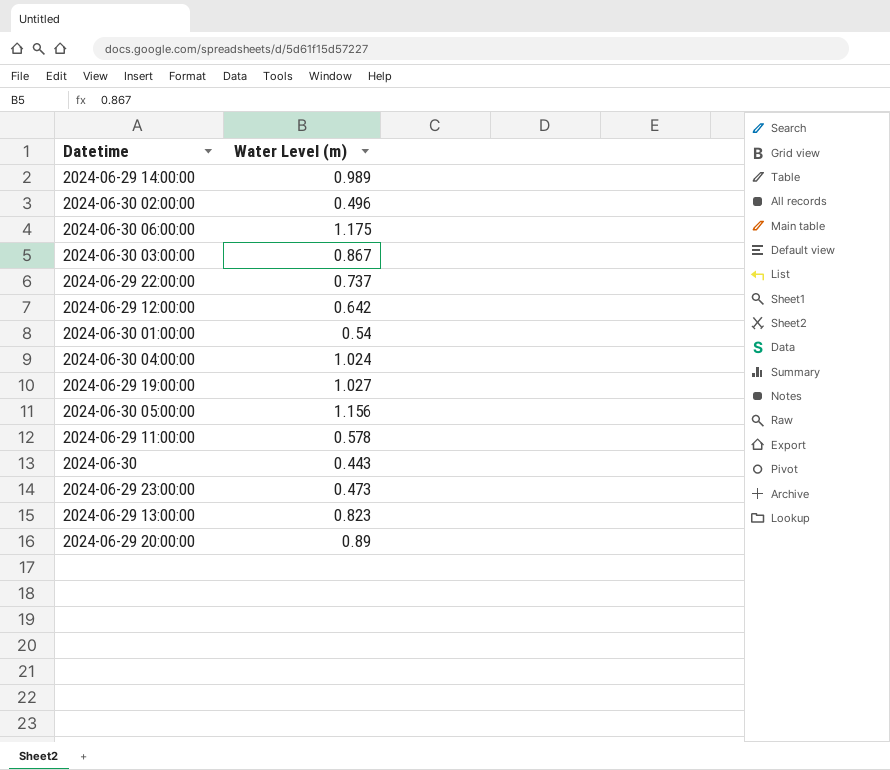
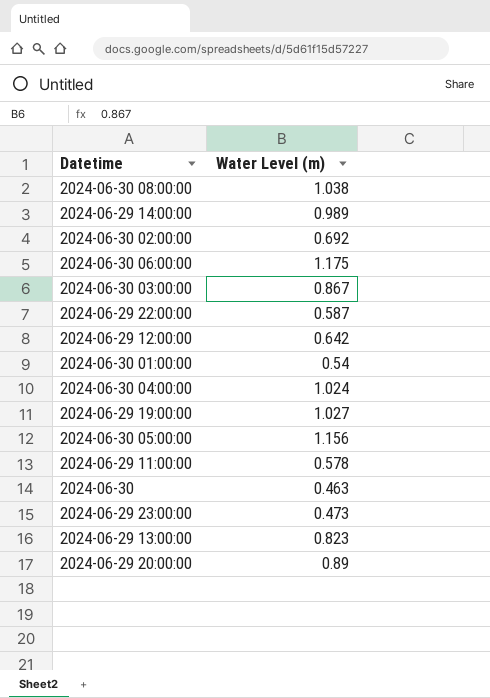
row 2024-06-30 08:00:00: none -> 1.038
2024-06-30 02:00:00 | Water Level (m): 0.496 -> 0.692
2024-06-29 22:00:00 | Water Level (m): 0.737 -> 0.587
2024-06-30 | Water Level (m): 0.443 -> 0.463

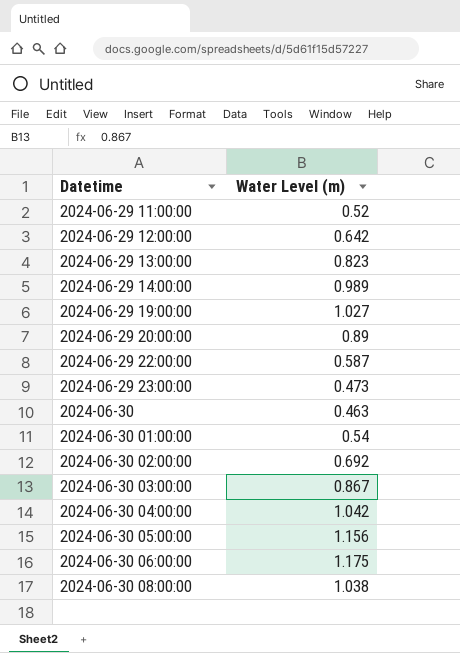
row order: none -> Datetime ascending
2024-06-29 11:00:00 | Water Level (m): 0.578 -> 0.52
2024-06-30 04:00:00 | Water Level (m): 1.024 -> 1.042

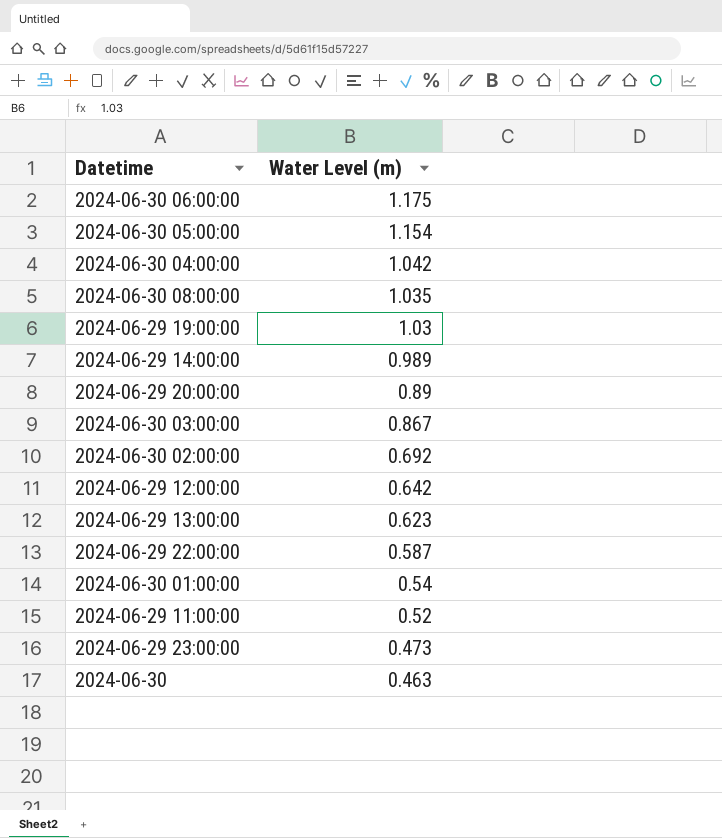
row order: Datetime ascending -> Water Level (m) descending
2024-06-30 05:00:00 | Water Level (m): 1.156 -> 1.154
2024-06-30 08:00:00 | Water Level (m): 1.038 -> 1.035
2024-06-29 19:00:00 | Water Level (m): 1.027 -> 1.03
2024-06-29 13:00:00 | Water Level (m): 0.823 -> 0.623

